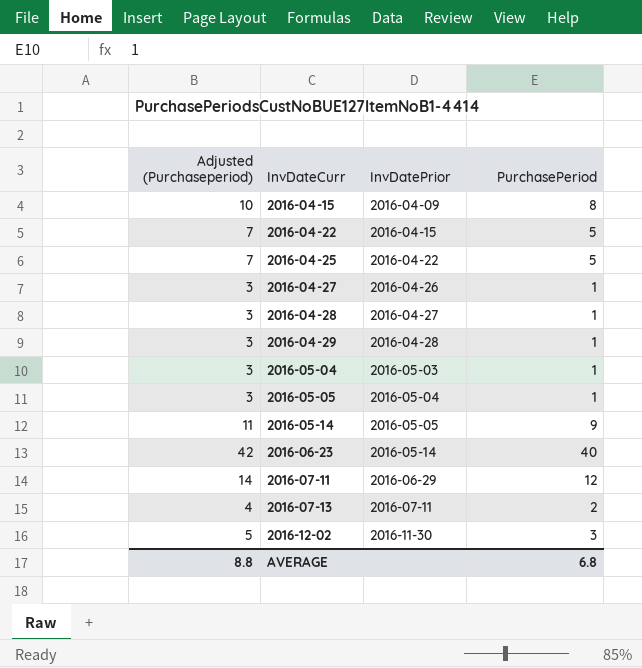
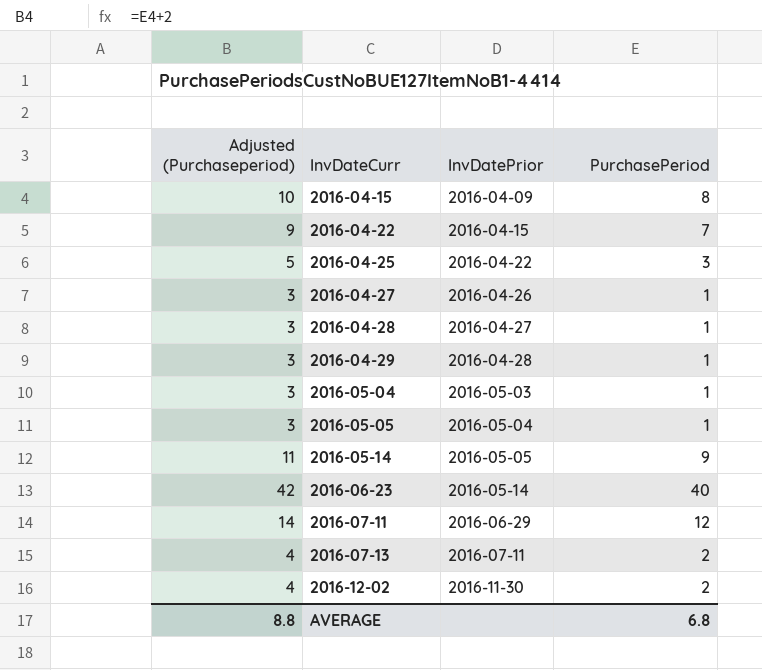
2016-04-22 | Adjusted (Purchaseperiod): 7 -> 9
2016-04-22 | PurchasePeriod: 5 -> 7
2016-04-25 | Adjusted (Purchaseperiod): 7 -> 5
2016-04-25 | PurchasePeriod: 5 -> 3
2016-12-02 | Adjusted (Purchaseperiod): 5 -> 4
2016-12-02 | PurchasePeriod: 3 -> 2

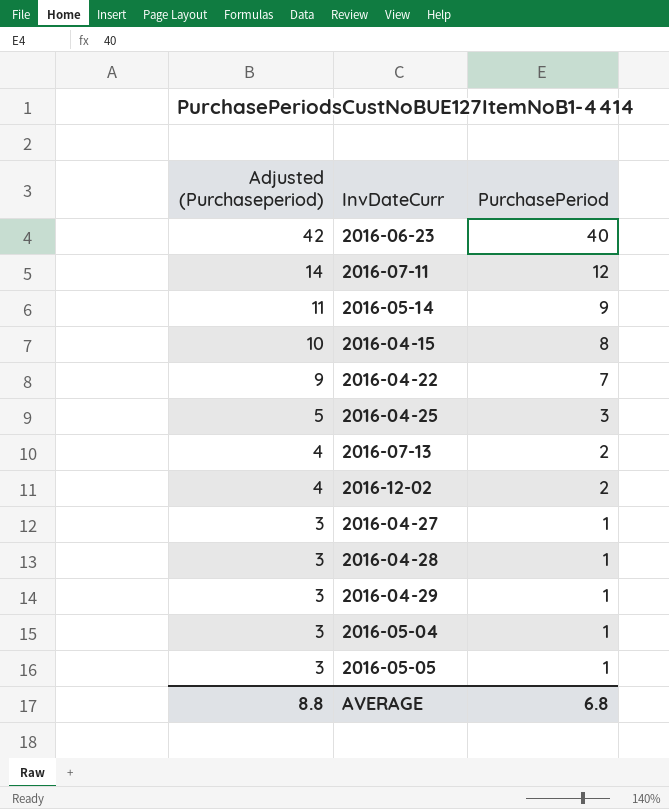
row order: InvDateCurr ascending -> Adjusted (Purchaseperiod) descending
column InvDatePrior | position: 3 -> none

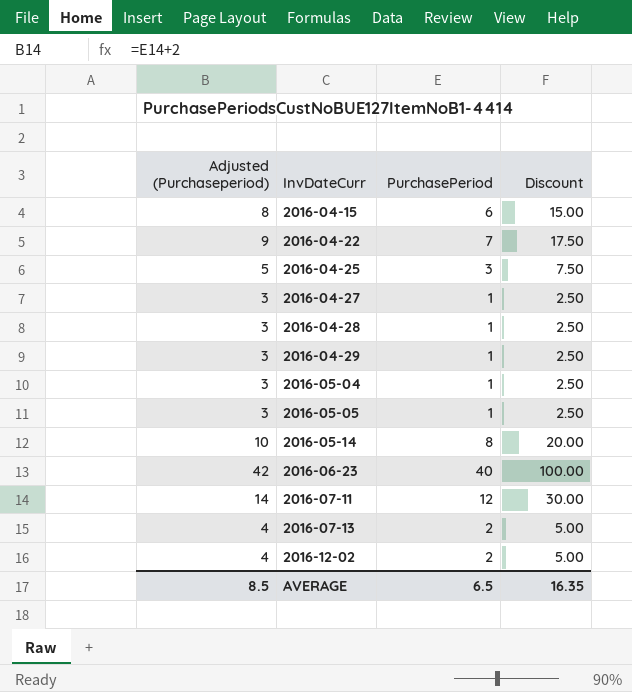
row order: Adjusted (Purchaseperiod) descending -> InvDateCurr ascending
column Discount | formula: none -> [PurchasePeriod] * 2.5
2016-04-15 | Adjusted (Purchaseperiod): 10 -> 8
2016-04-15 | PurchasePeriod: 8 -> 6
2016-05-14 | Adjusted (Purchaseperiod): 11 -> 10
2016-05-14 | PurchasePeriod: 9 -> 8
AVERAGE | Adjusted (Purchaseperiod): 8.8 -> 8.5
AVERAGE | PurchasePeriod: 6.8 -> 6.5

